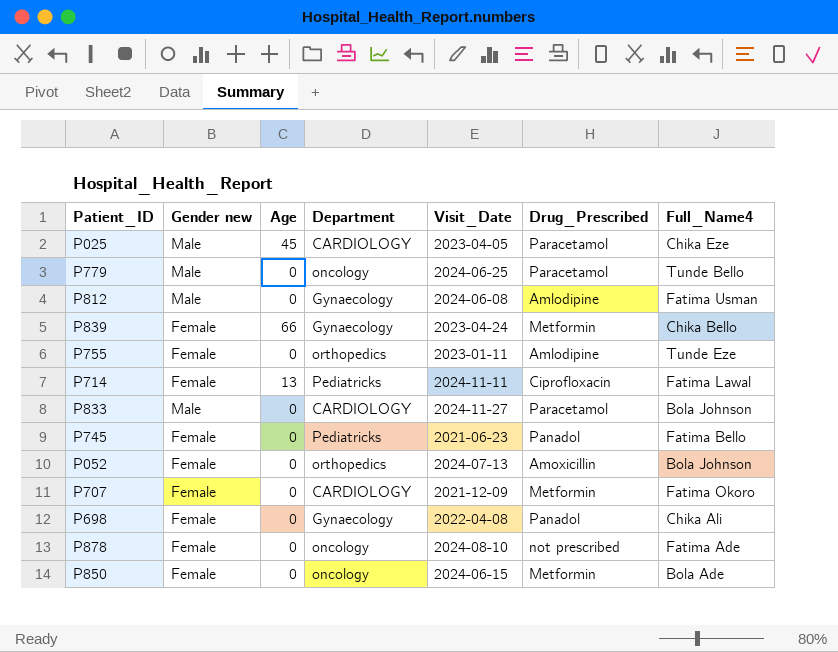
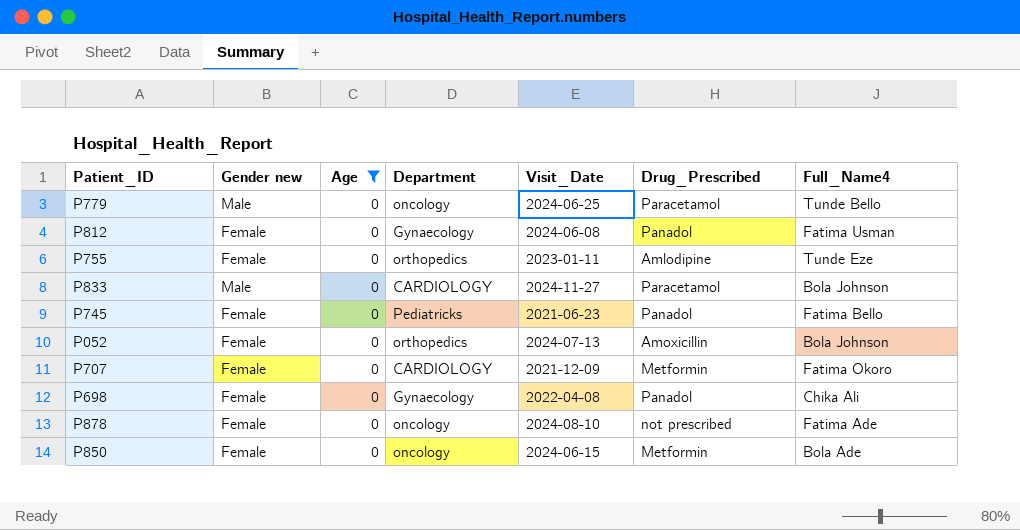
filter: none -> Age = 0
P812 | Gender new: Male -> Female
P812 | Drug_Prescribed: Amlodipine -> Panadol

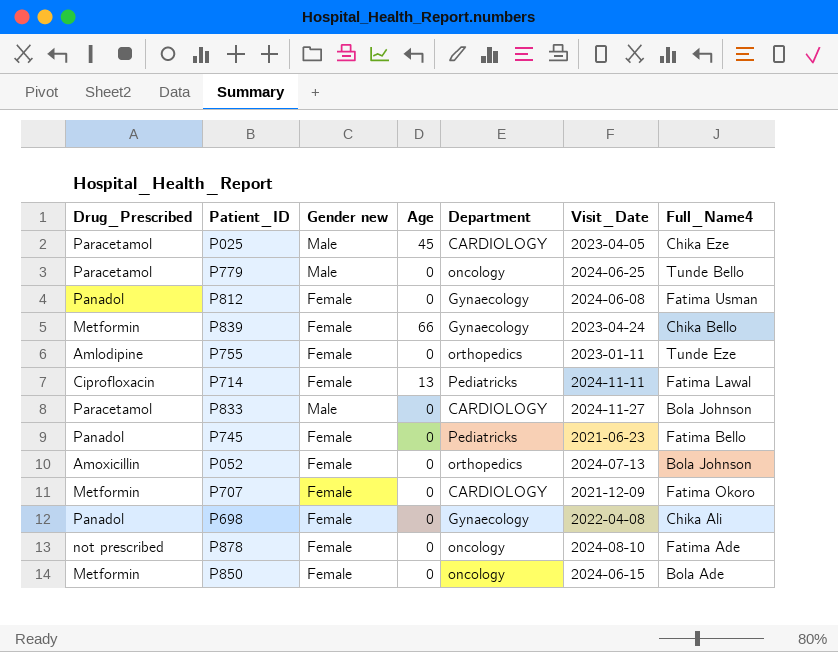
filter: Age = 0 -> none
column Drug_Prescribed | position: 6 -> 1

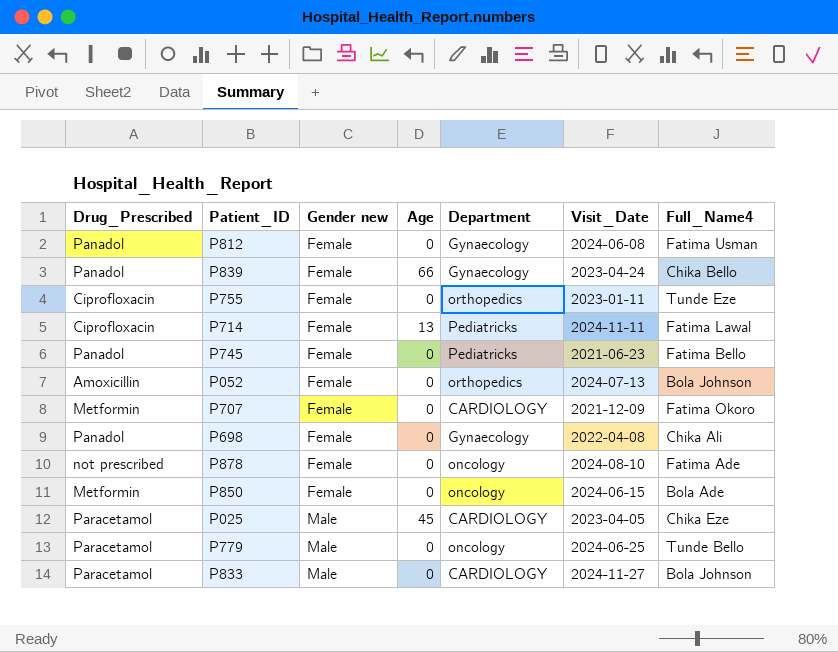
row order: none -> Gender new ascending
P839 | Drug_Prescribed: Metformin -> Panadol
P755 | Drug_Prescribed: Amlodipine -> Ciprofloxacin

